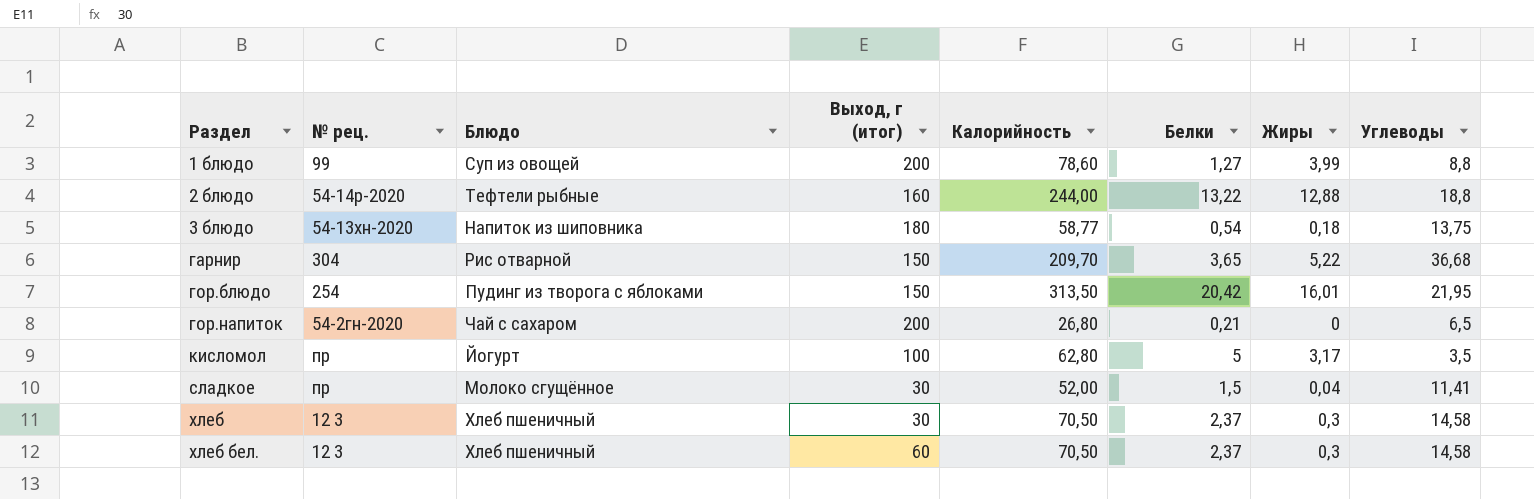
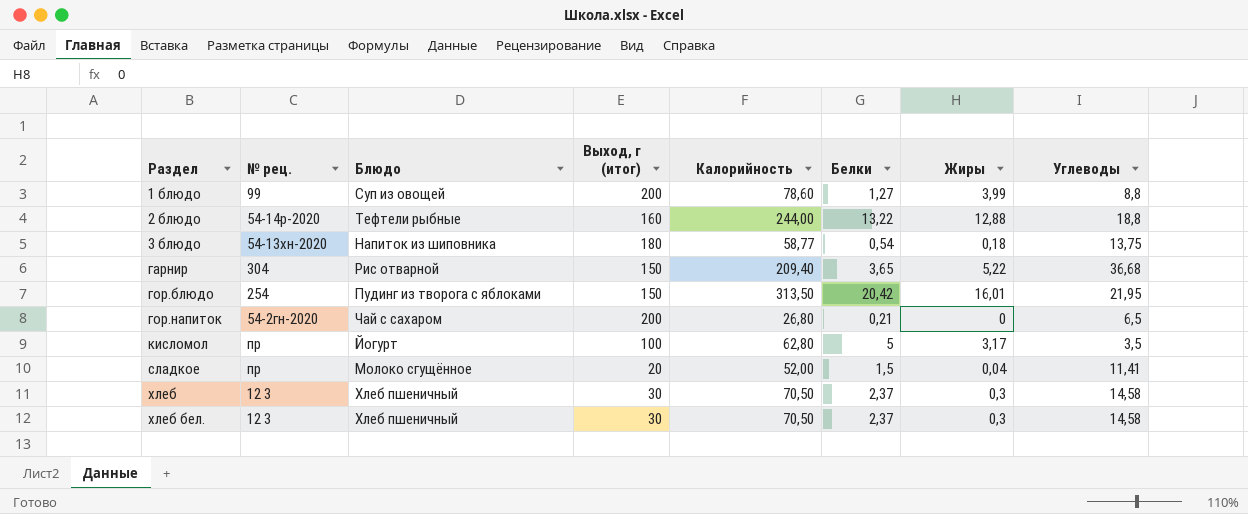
гарнир | Калорийность: 209,70 -> 209,40
сладкое | Выход, г (итог): 30 -> 20
хлеб бел. | Выход, г (итог): 60 -> 30

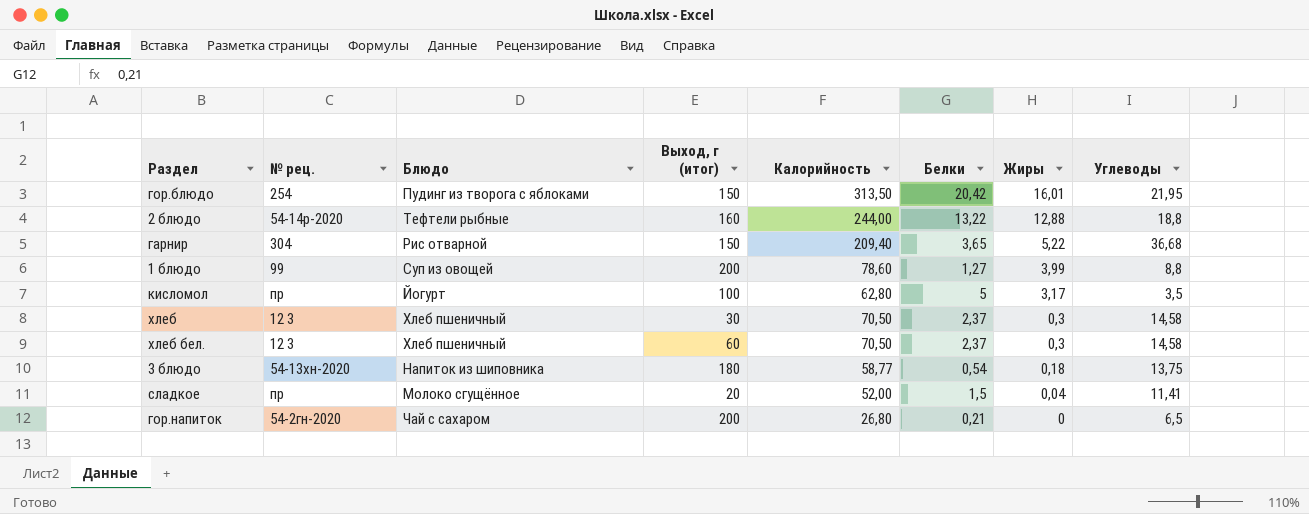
row order: Раздел ascending -> Жиры descending
хлеб бел. | Выход, г (итог): 30 -> 60

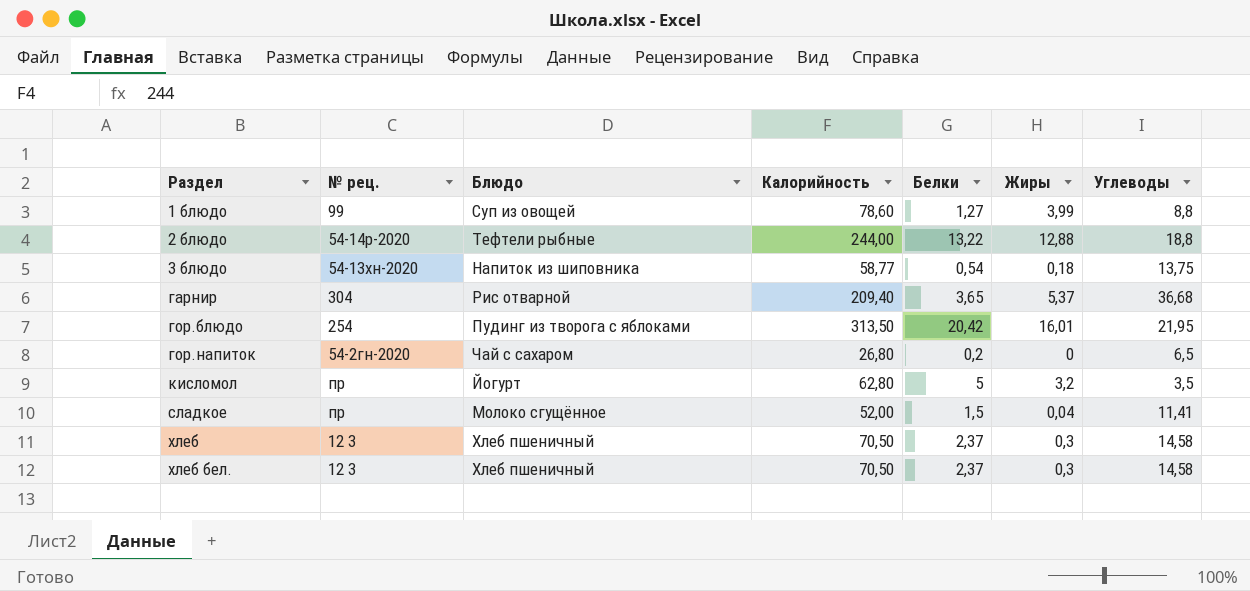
row order: Жиры descending -> Раздел ascending
column Выход, г (итог) | position: 4 -> none
гарнир | Жиры: 5,22 -> 5,37
гор.напиток | Белки: 0,21 -> 0,2
кисломол | Жиры: 3,17 -> 3,2

